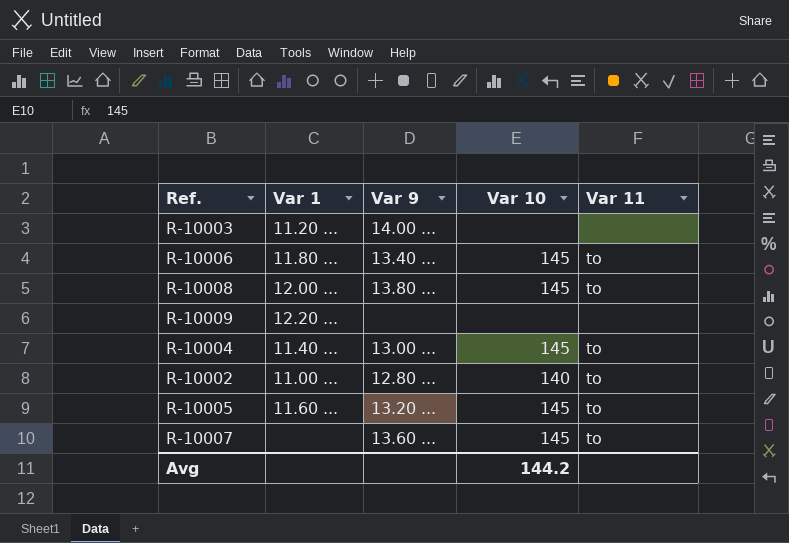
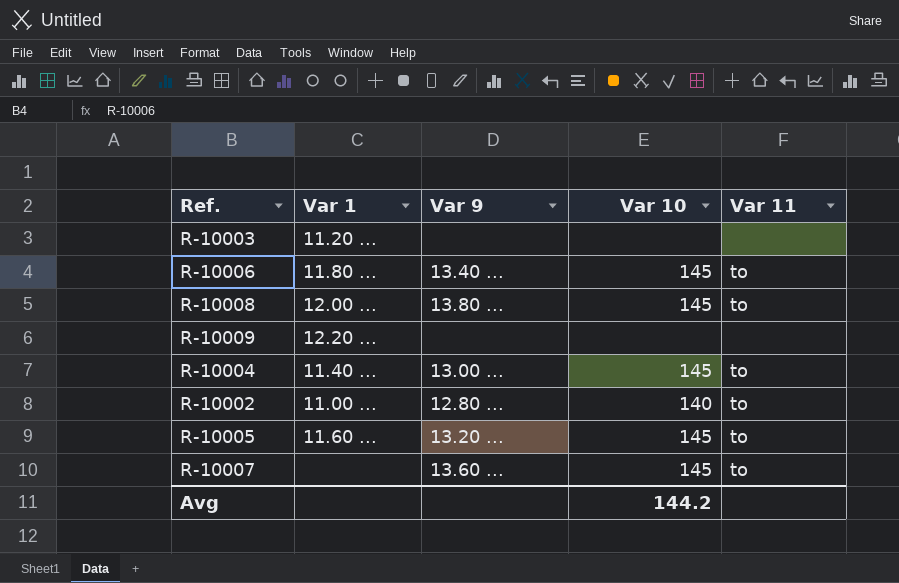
R-10003 | Var 9: 14.00 ... -> none

